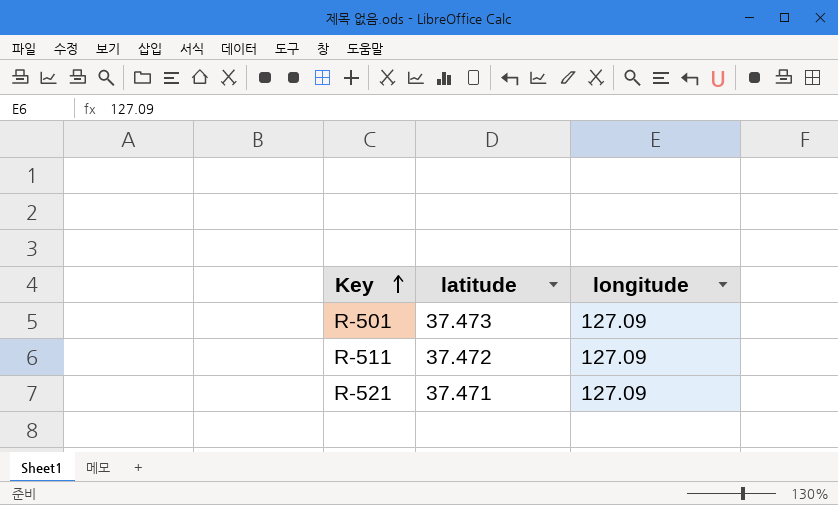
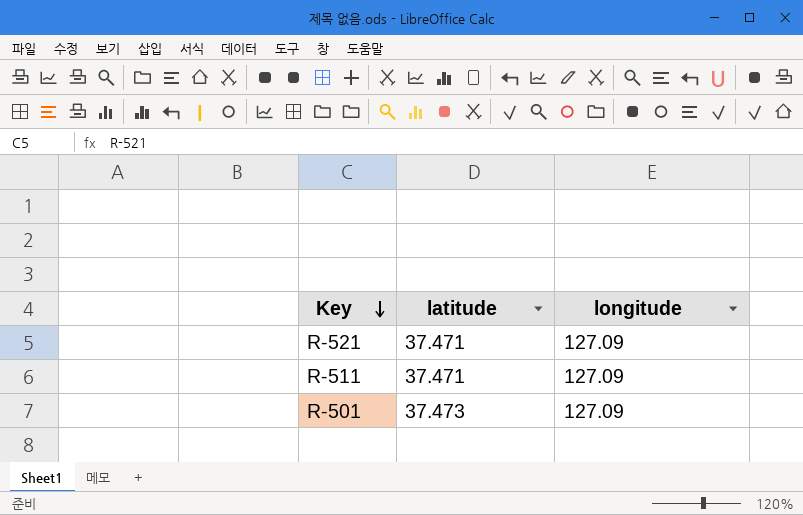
row order: Key ascending -> Key descending
R-511 | latitude: 37.472 -> 37.471

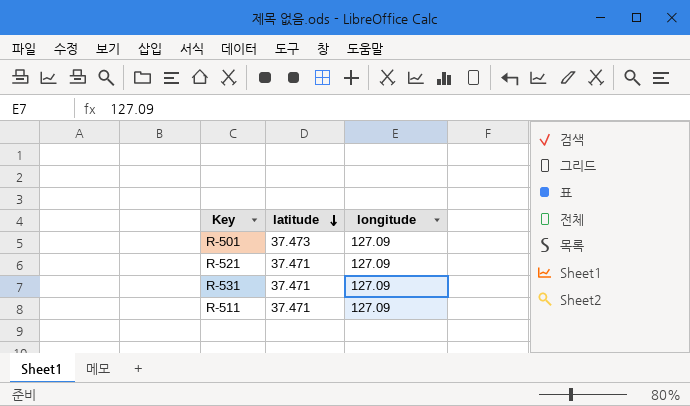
row order: Key descending -> latitude descending
row R-531: none -> 37.471 | 127.09

